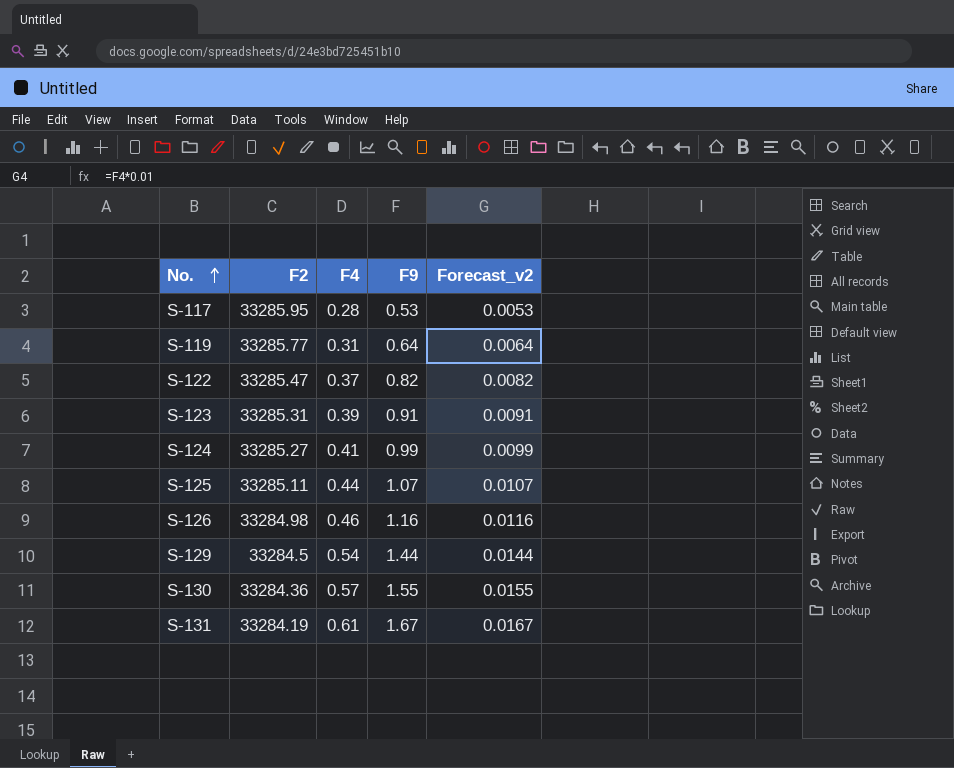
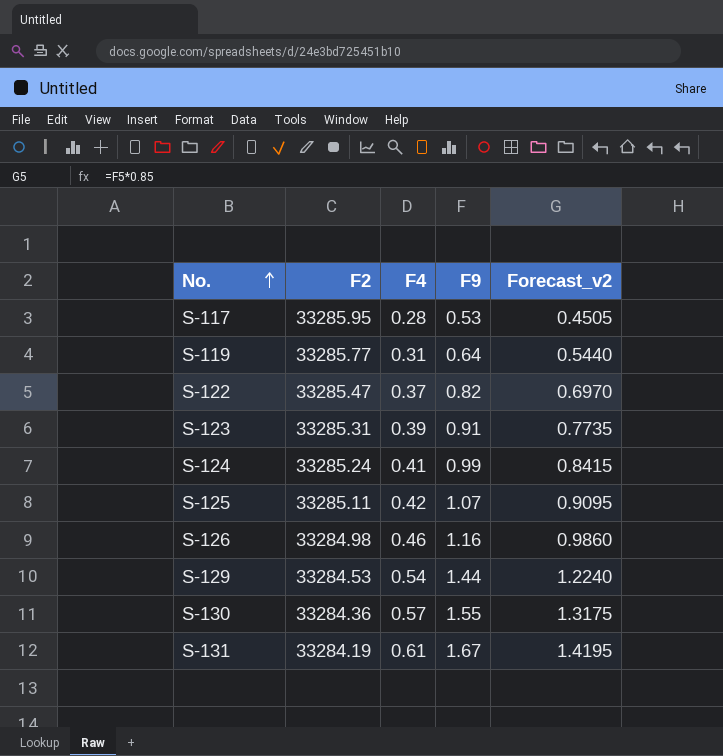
column Forecast_v2 | formula: [F9] * 0.01 -> [F9] * 0.85
S-124 | F2: 33285.27 -> 33285.24
S-125 | F4: 0.44 -> 0.42
S-129 | F2: 33284.5 -> 33284.53

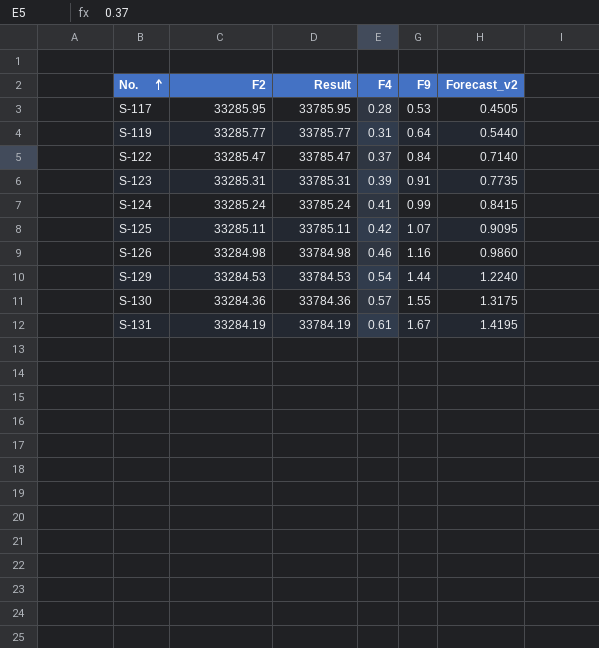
column Result | formula: none -> [F2] + 500
S-122 | F9: 0.82 -> 0.84
S-122 | Forecast_v2: 0.6970 -> 0.7140

